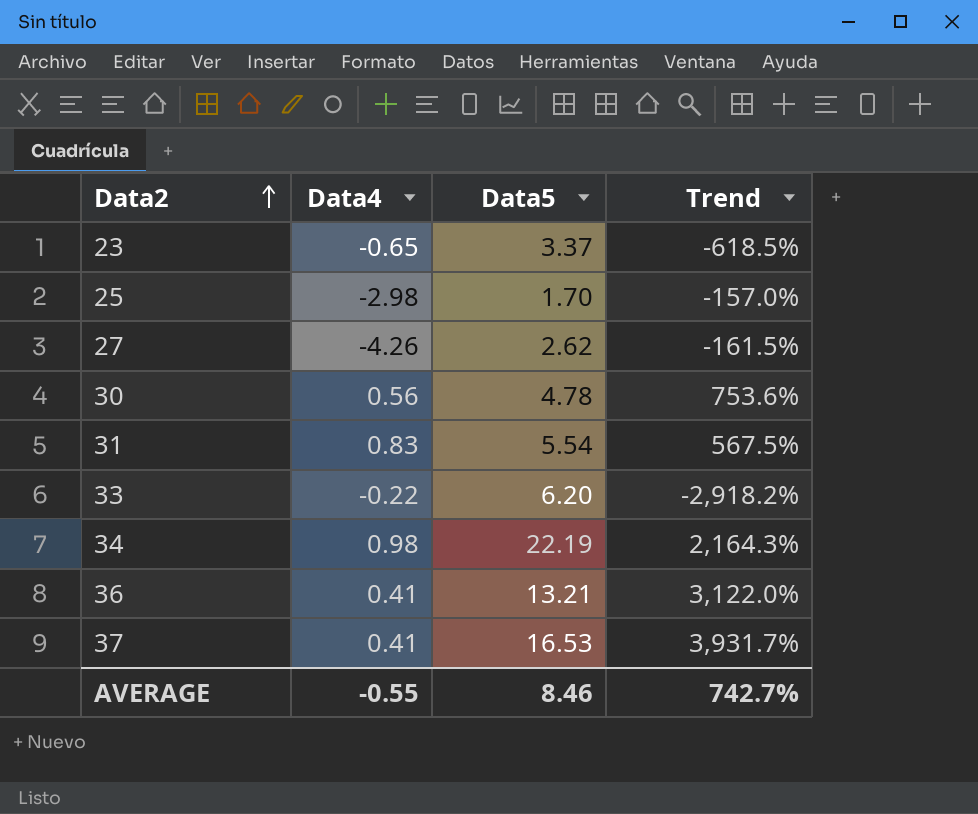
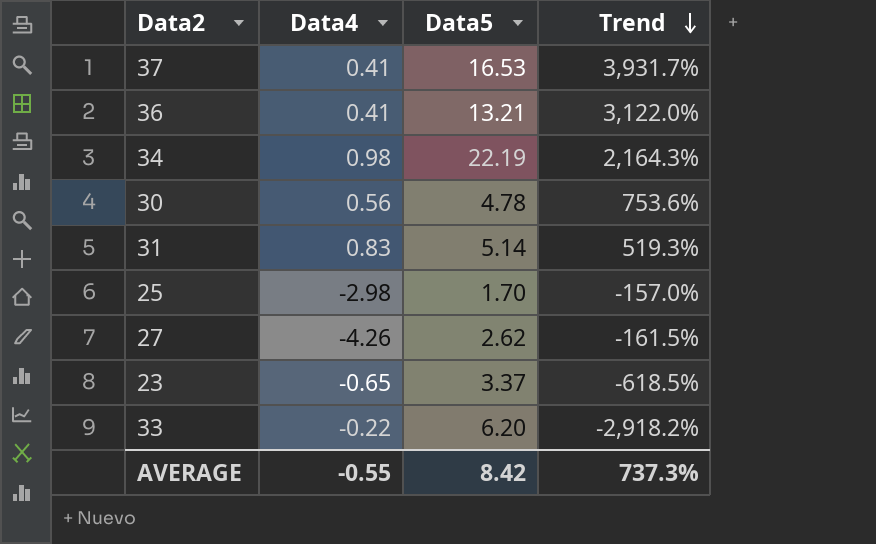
row order: Data2 ascending -> Trend descending
31 | Data5: 5.54 -> 5.14
31 | Trend: 567.5% -> 519.3%
AVERAGE | Data5: 8.46 -> 8.42
AVERAGE | Trend: 742.7% -> 737.3%

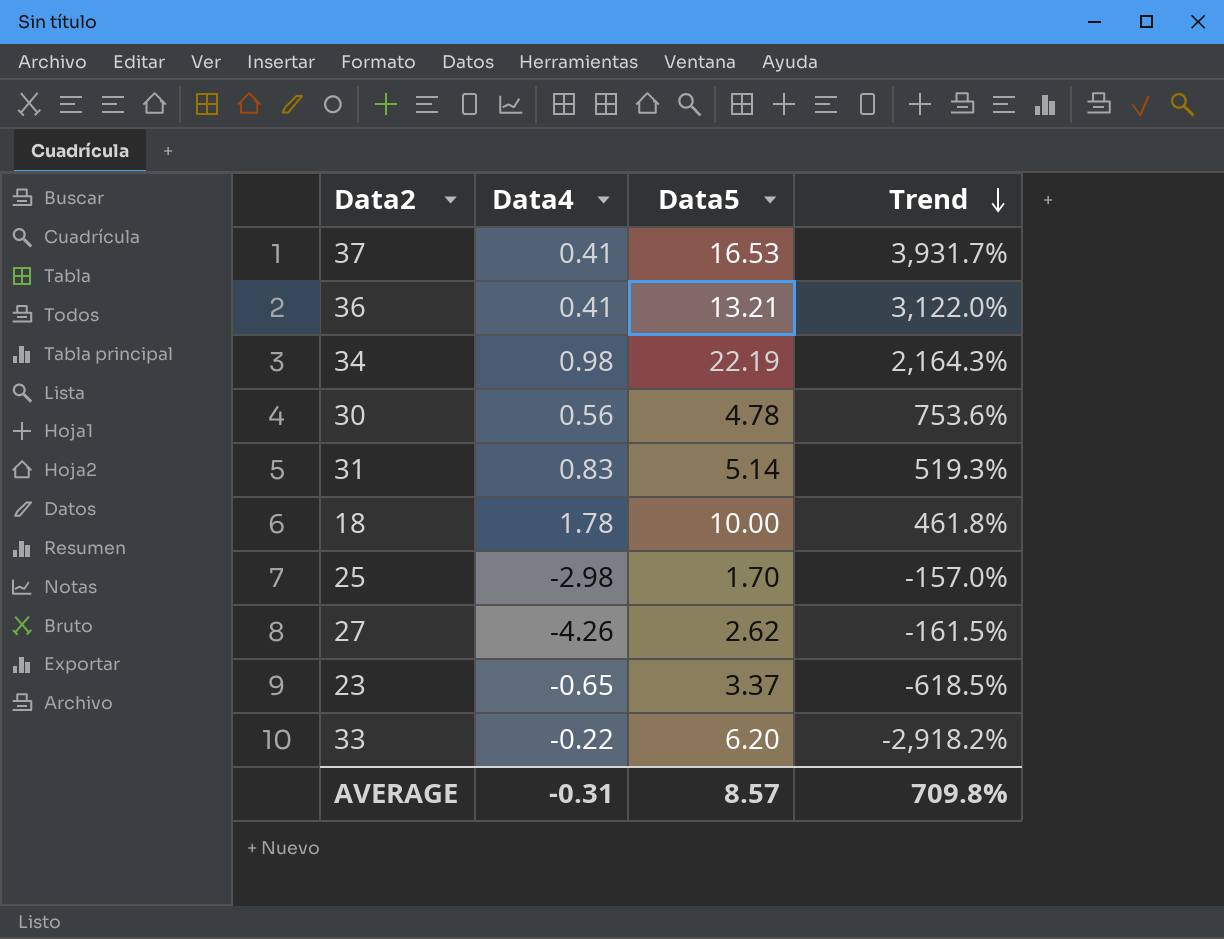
row 18: none -> 1.78 | 10.00 | 461.8%
AVERAGE | Data4: -0.55 -> -0.31
AVERAGE | Data5: 8.42 -> 8.57
AVERAGE | Trend: 737.3% -> 709.8%

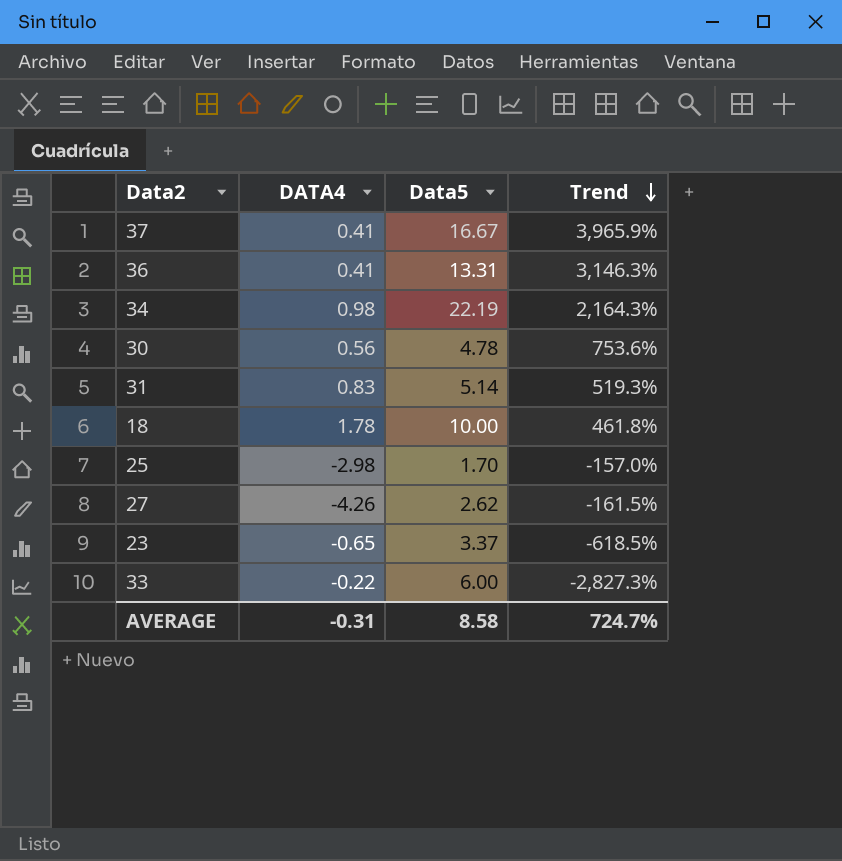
column name: Data4 -> DATA4
37 | Data5: 16.53 -> 16.67
37 | Trend: 3,931.7% -> 3,965.9%
36 | Data5: 13.21 -> 13.31
36 | Trend: 3,122.0% -> 3,146.3%
33 | Data5: 6.20 -> 6.00
33 | Trend: -2,918.2% -> -2,827.3%
AVERAGE | Data5: 8.57 -> 8.58
AVERAGE | Trend: 709.8% -> 724.7%

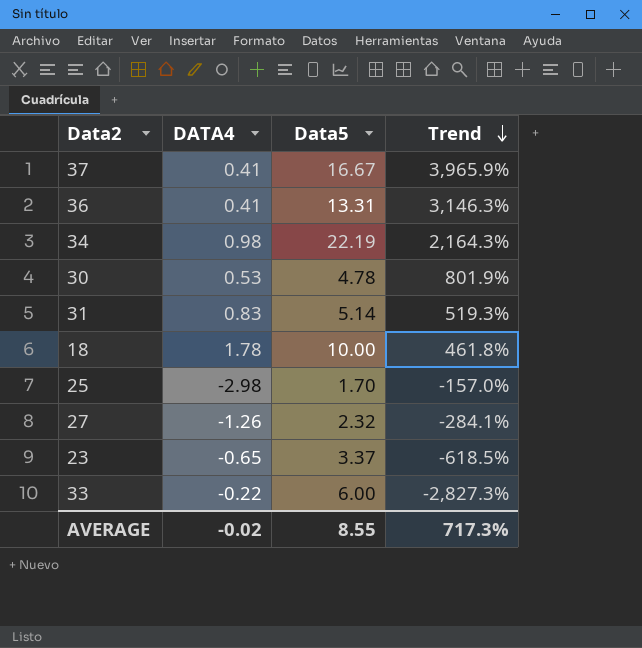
30 | DATA4: 0.56 -> 0.53
30 | Trend: 753.6% -> 801.9%
27 | DATA4: -4.26 -> -1.26
27 | Data5: 2.62 -> 2.32
27 | Trend: -161.5% -> -284.1%
AVERAGE | DATA4: -0.31 -> -0.02
AVERAGE | Data5: 8.58 -> 8.55
AVERAGE | Trend: 724.7% -> 717.3%

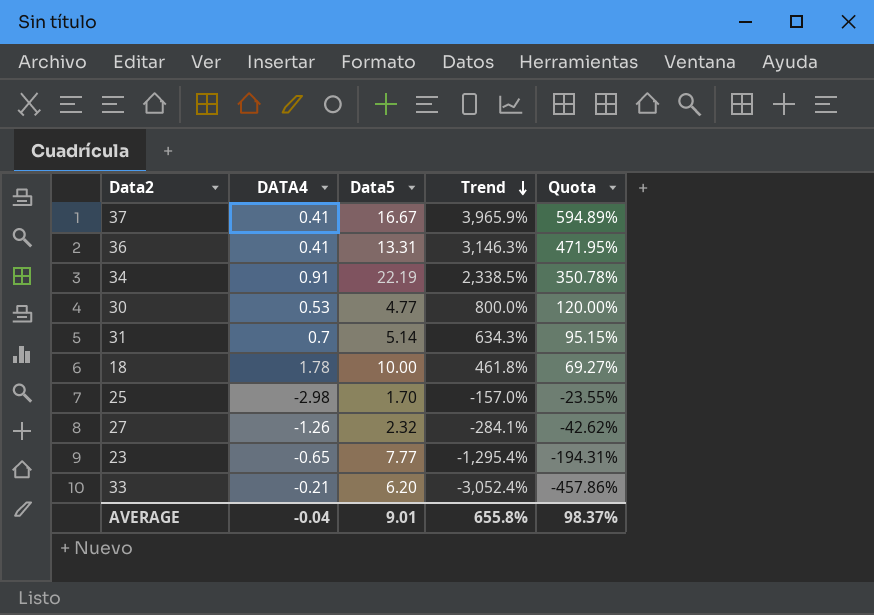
column Quota | formula: none -> [Trend] * 0.15
34 | DATA4: 0.98 -> 0.91
34 | Trend: 2,164.3% -> 2,338.5%
30 | Data5: 4.78 -> 4.77
30 | Trend: 801.9% -> 800.0%
31 | DATA4: 0.83 -> 0.7
31 | Trend: 519.3% -> 634.3%
23 | Data5: 3.37 -> 7.77
23 | Trend: -618.5% -> -1,295.4%
33 | DATA4: -0.22 -> -0.21
33 | Data5: 6.00 -> 6.20
33 | Trend: -2,827.3% -> -3,052.4%
AVERAGE | DATA4: -0.02 -> -0.04
AVERAGE | Data5: 8.55 -> 9.01
AVERAGE | Trend: 717.3% -> 655.8%

